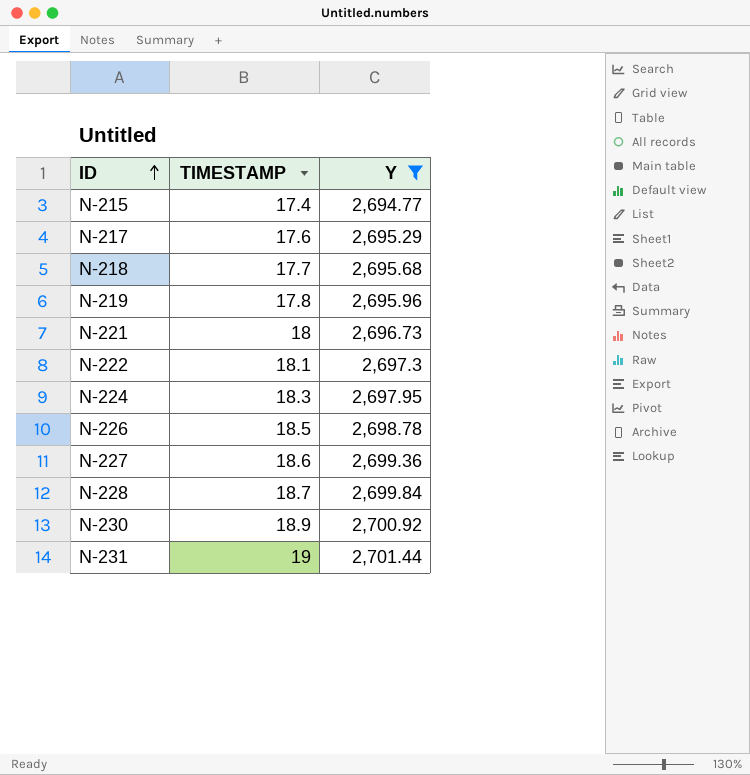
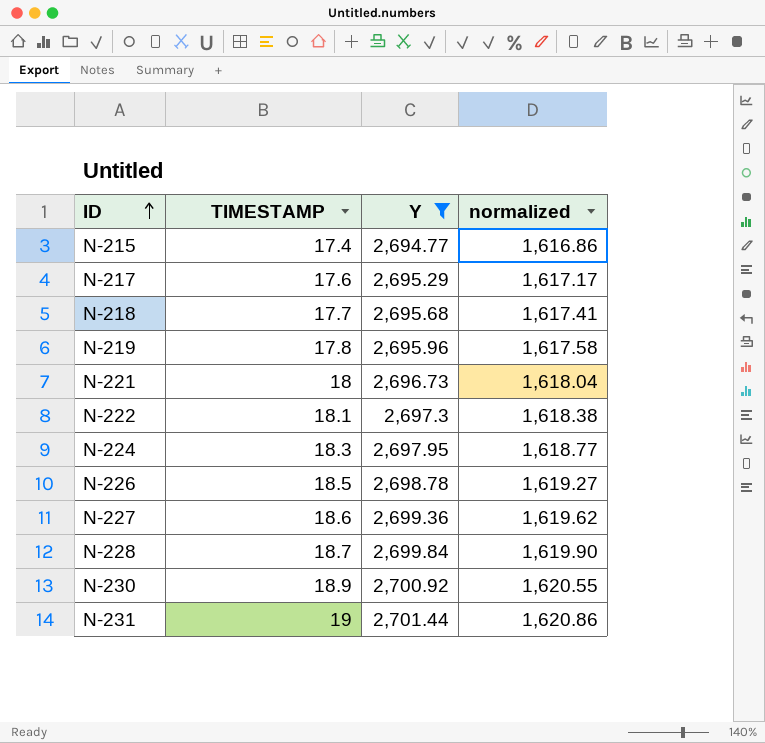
column normalized | formula: none -> [Y] * 0.6

